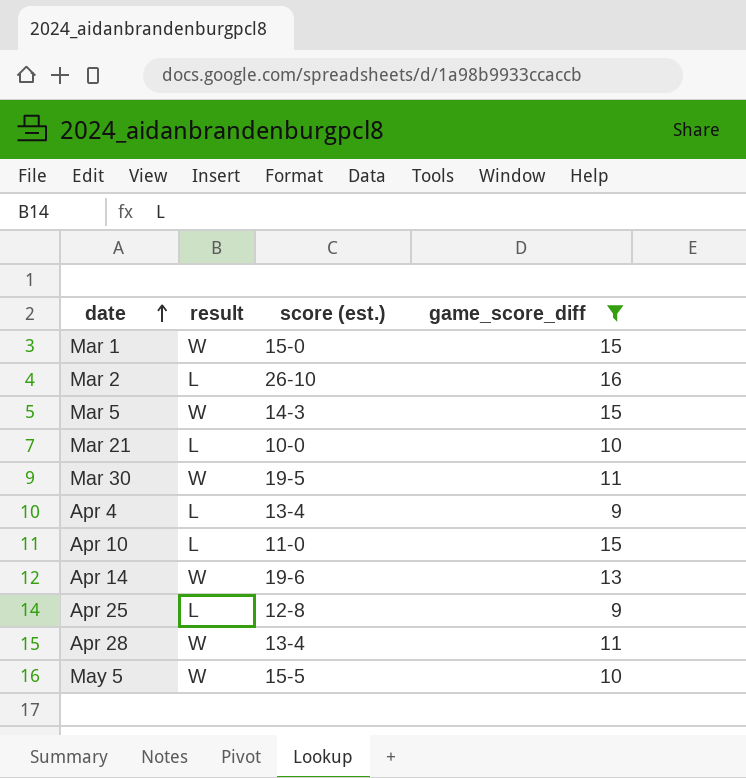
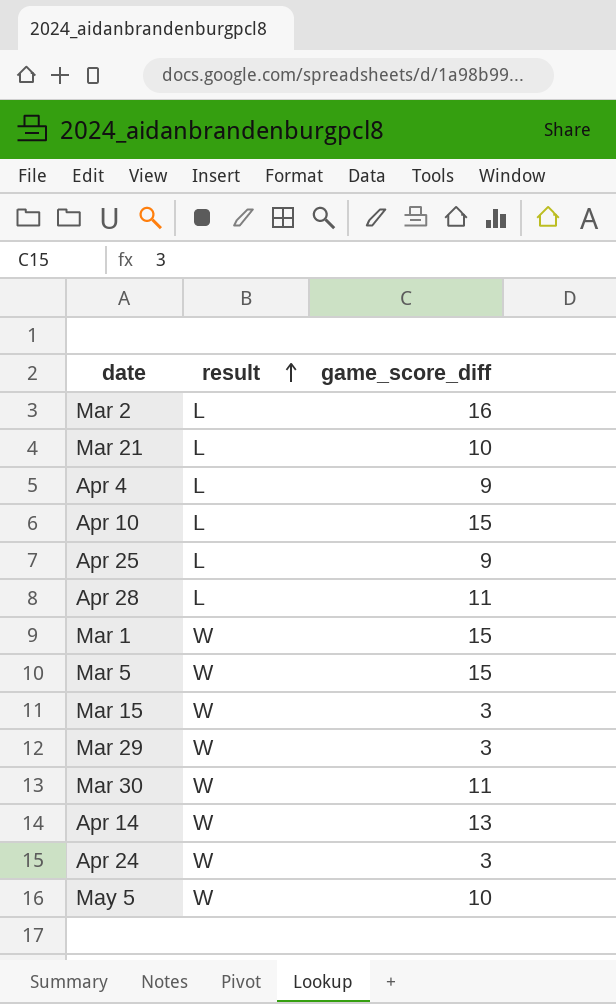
filter: game_score_diff != 3 -> none
row order: date ascending -> result ascending
column score (est.) | position: 3 -> none
Apr 28 | result: W -> L

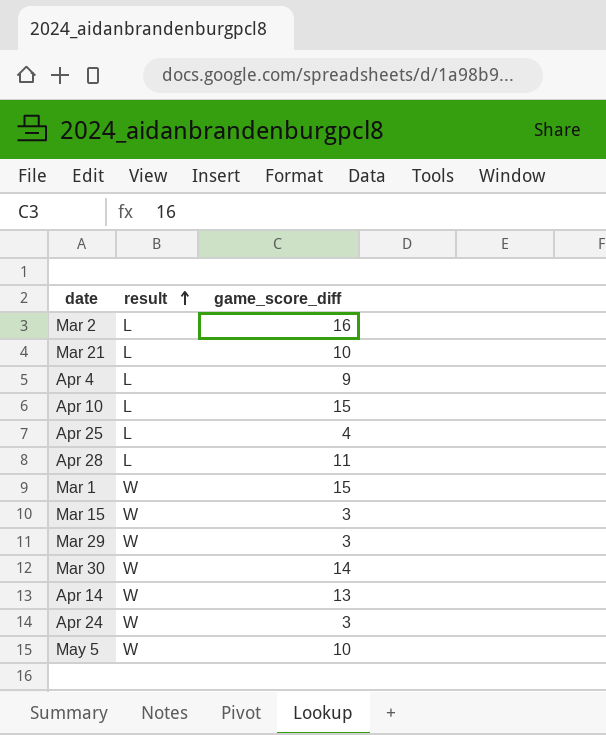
row Mar 5: W | 15 -> none
Apr 25 | game_score_diff: 9 -> 4
Mar 30 | game_score_diff: 11 -> 14

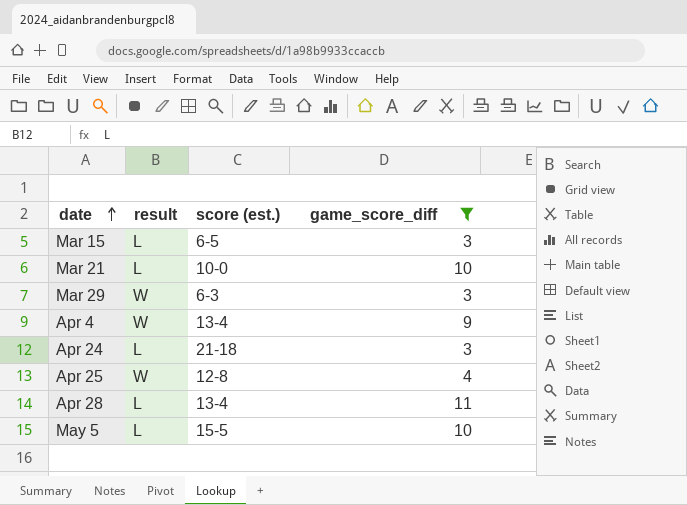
filter: none -> game_score_diff <= 11
row order: result ascending -> date ascending
column score (est.) | position: none -> 3
Mar 15 | result: W -> L
Apr 4 | result: L -> W
Apr 24 | result: W -> L
Apr 25 | result: L -> W
May 5 | result: W -> L

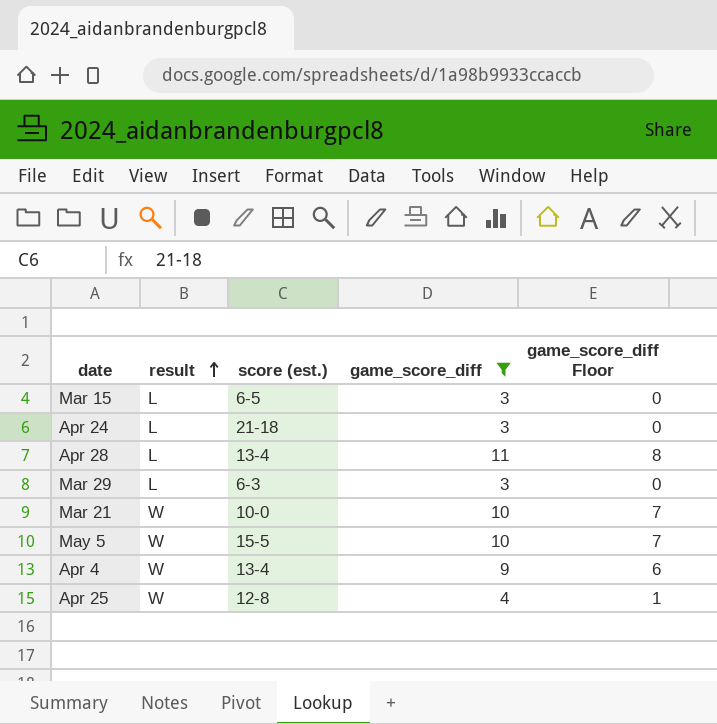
row order: date ascending -> result ascending
column game_score_diff Floor | formula: none -> [game_score_diff] - 3
Mar 29 | result: W -> L
Mar 21 | result: L -> W
May 5 | result: L -> W

